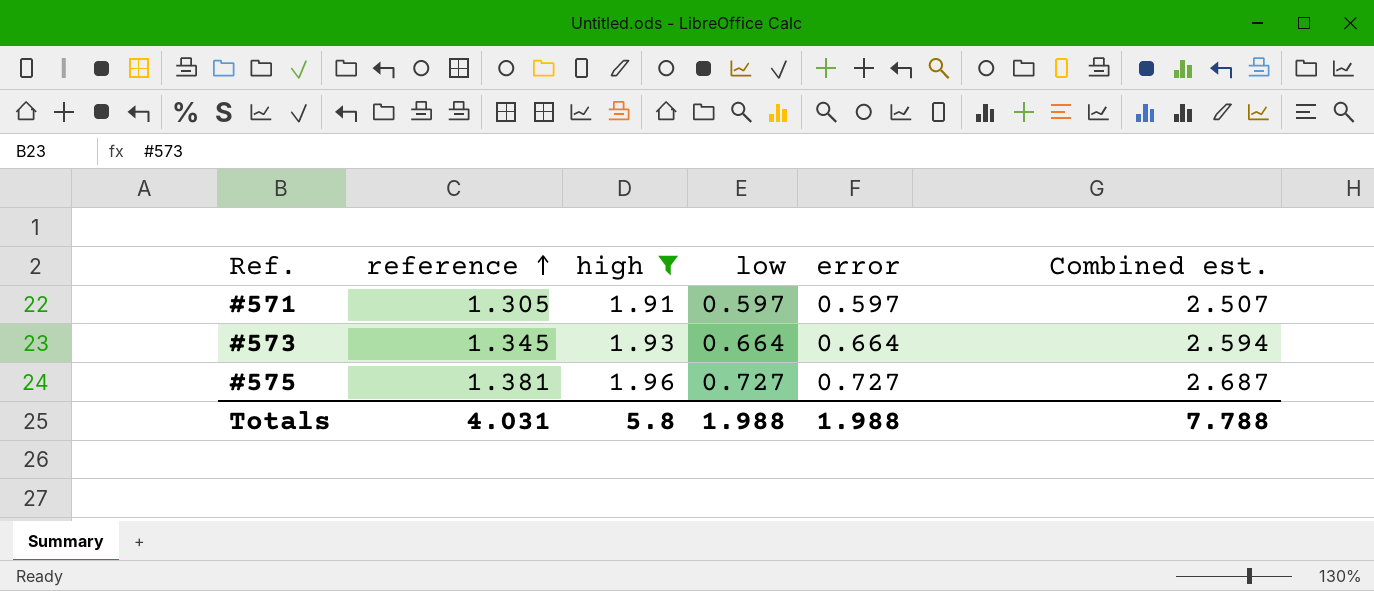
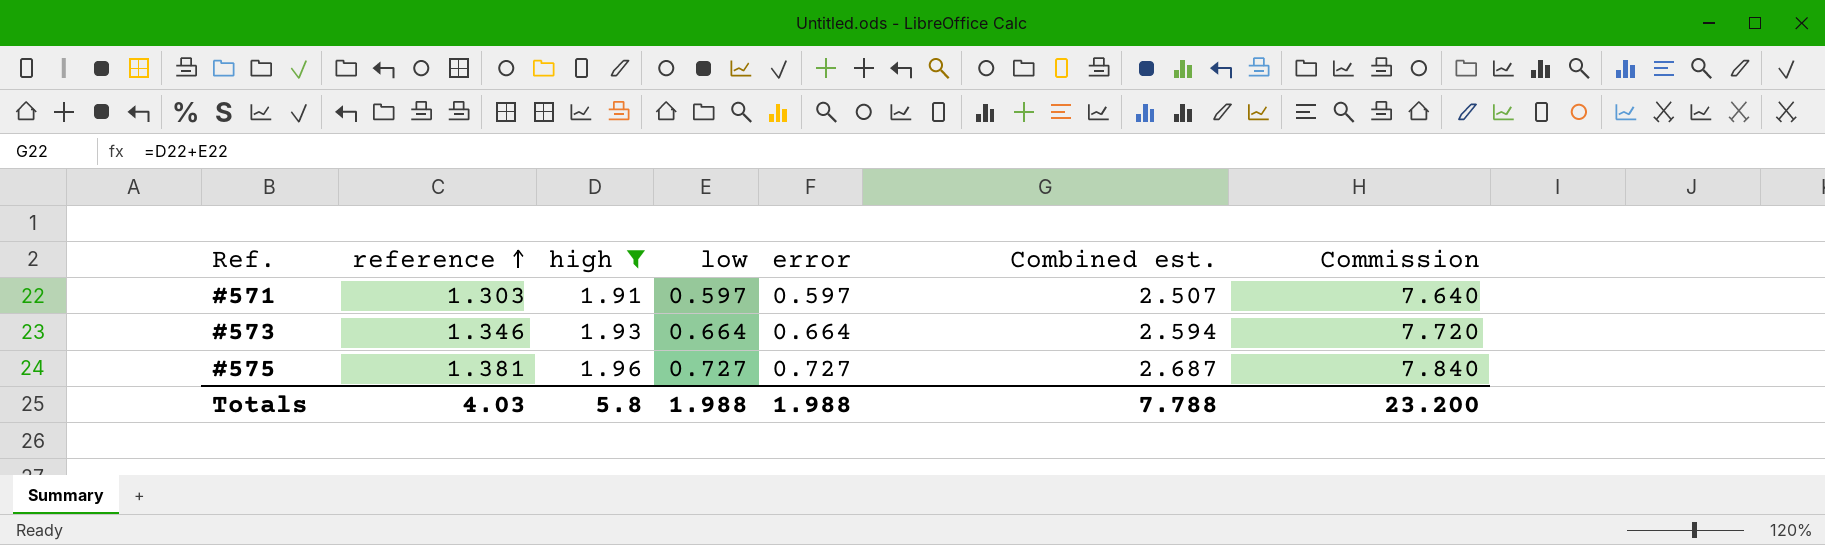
column Commission | formula: none -> [high] * 4
#571 | reference: 1.305 -> 1.303
#573 | reference: 1.345 -> 1.346
Totals | reference: 4.031 -> 4.03

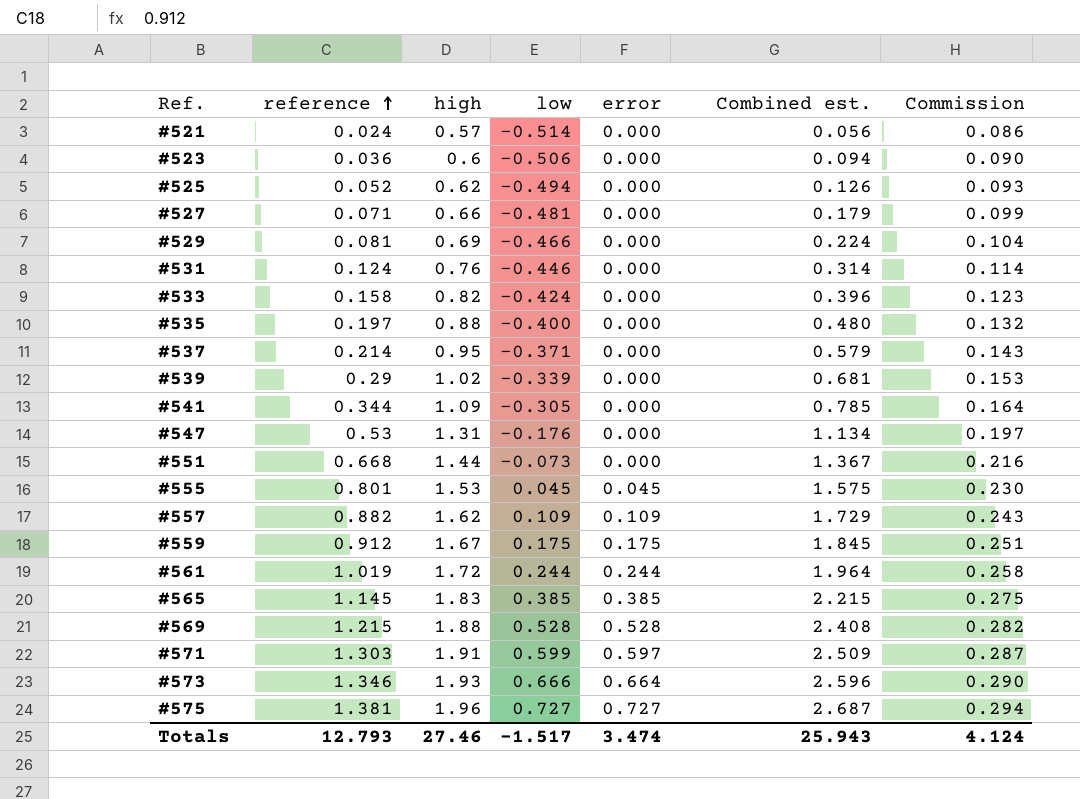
filter: high >= 1.91 -> none
column Commission | formula: [high] * 4 -> [high] * 0.15
#571 | low: 0.597 -> 0.599
#571 | Combined est.: 2.507 -> 2.509
#573 | low: 0.664 -> 0.666
#573 | Combined est.: 2.594 -> 2.596
Totals | reference: 4.03 -> 12.793
Totals | high: 5.8 -> 27.46
Totals | low: 1.988 -> -1.517
Totals | error: 1.988 -> 3.474
Totals | Combined est.: 7.788 -> 25.943
Totals | Commission: 23.200 -> 4.124

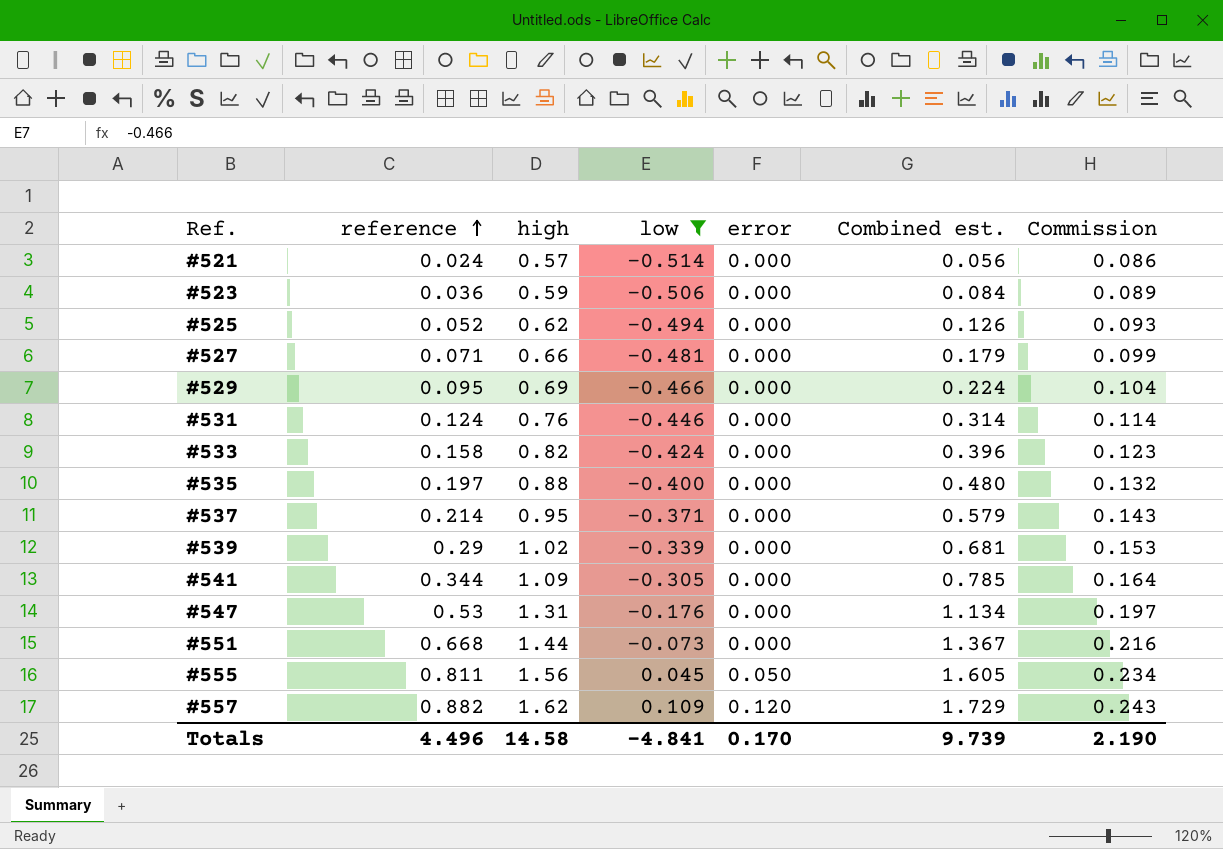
filter: none -> low <= 0.109
#523 | high: 0.6 -> 0.59
#523 | Combined est.: 0.094 -> 0.084
#523 | Commission: 0.090 -> 0.089
#529 | reference: 0.081 -> 0.095
#555 | reference: 0.801 -> 0.811
#555 | high: 1.53 -> 1.56
#555 | error: 0.045 -> 0.050
#555 | Combined est.: 1.575 -> 1.605
#555 | Commission: 0.230 -> 0.234
#557 | error: 0.109 -> 0.120
Totals | reference: 12.793 -> 4.496
Totals | high: 27.46 -> 14.58
Totals | low: -1.517 -> -4.841
Totals | error: 3.474 -> 0.170
Totals | Combined est.: 25.943 -> 9.739
Totals | Commission: 4.124 -> 2.190

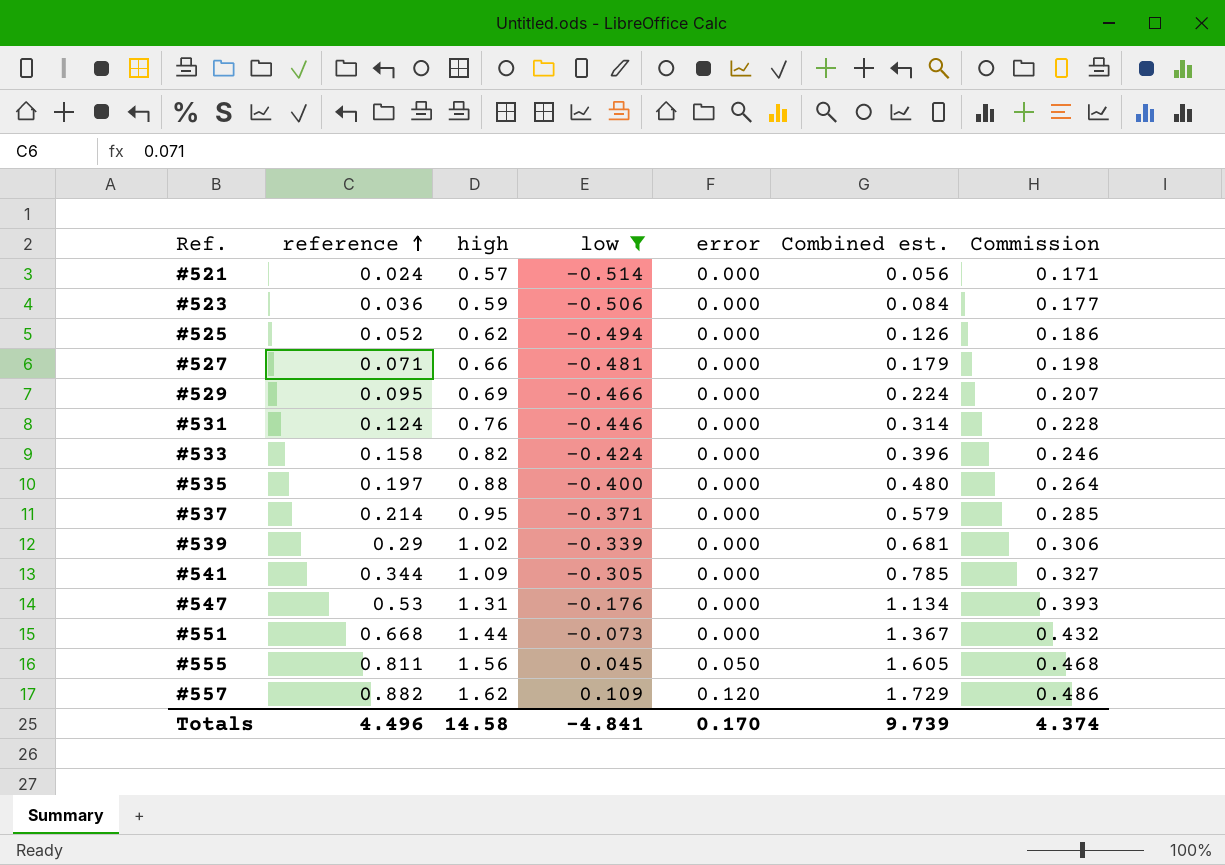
column Commission | formula: [high] * 0.15 -> [high] * 0.3
Totals | Commission: 2.190 -> 4.374

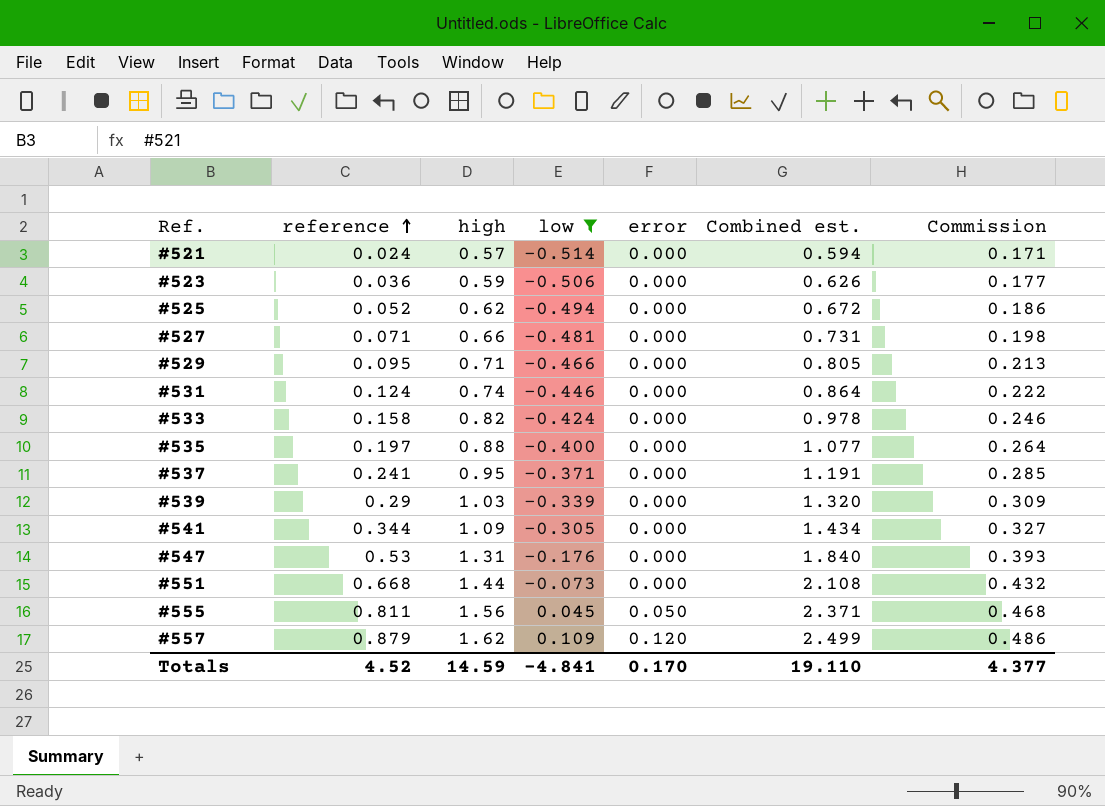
column Combined est. | formula: [high] + [low] -> [reference] + [high]
#529 | high: 0.69 -> 0.71
#529 | Commission: 0.207 -> 0.213
#531 | high: 0.76 -> 0.74
#531 | Commission: 0.228 -> 0.222
#537 | reference: 0.214 -> 0.241
#539 | high: 1.02 -> 1.03
#539 | Commission: 0.306 -> 0.309
#557 | reference: 0.882 -> 0.879
Totals | reference: 4.496 -> 4.52
Totals | high: 14.58 -> 14.59
Totals | Combined est.: 9.739 -> 19.110
Totals | Commission: 4.374 -> 4.377

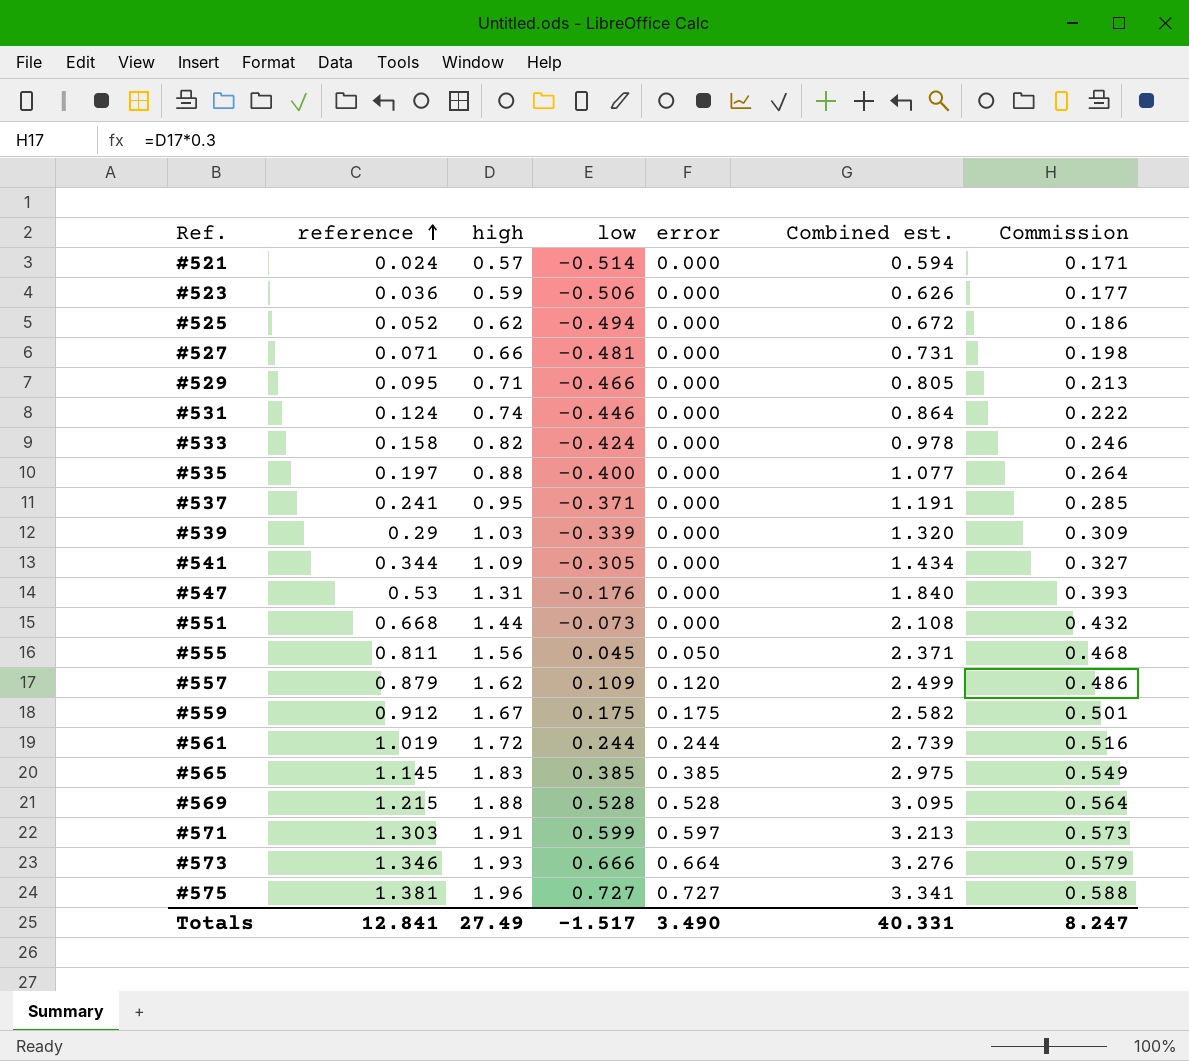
filter: low <= 0.109 -> none
Totals | reference: 4.52 -> 12.841
Totals | high: 14.59 -> 27.49
Totals | low: -4.841 -> -1.517
Totals | error: 0.170 -> 3.490
Totals | Combined est.: 19.110 -> 40.331
Totals | Commission: 4.377 -> 8.247

